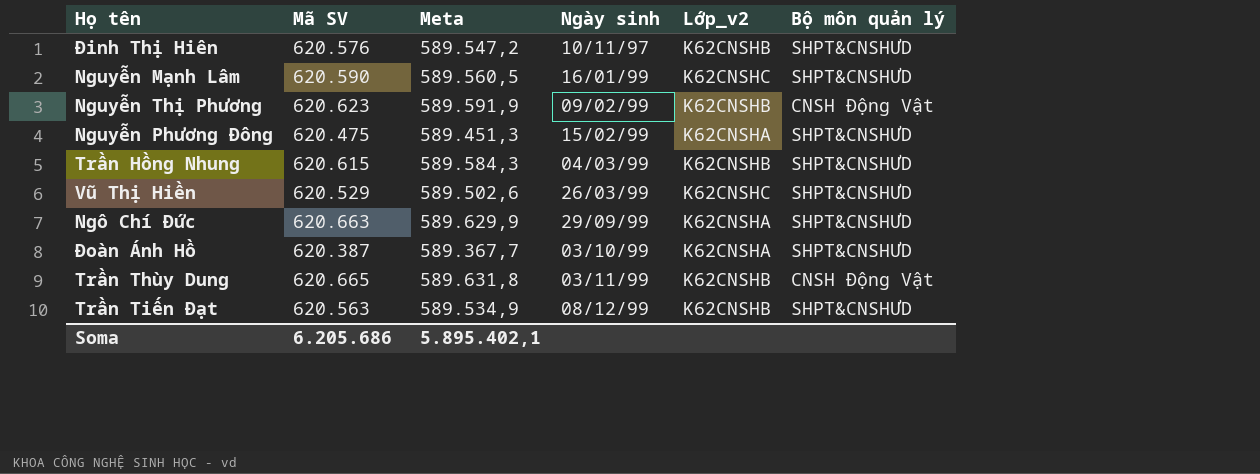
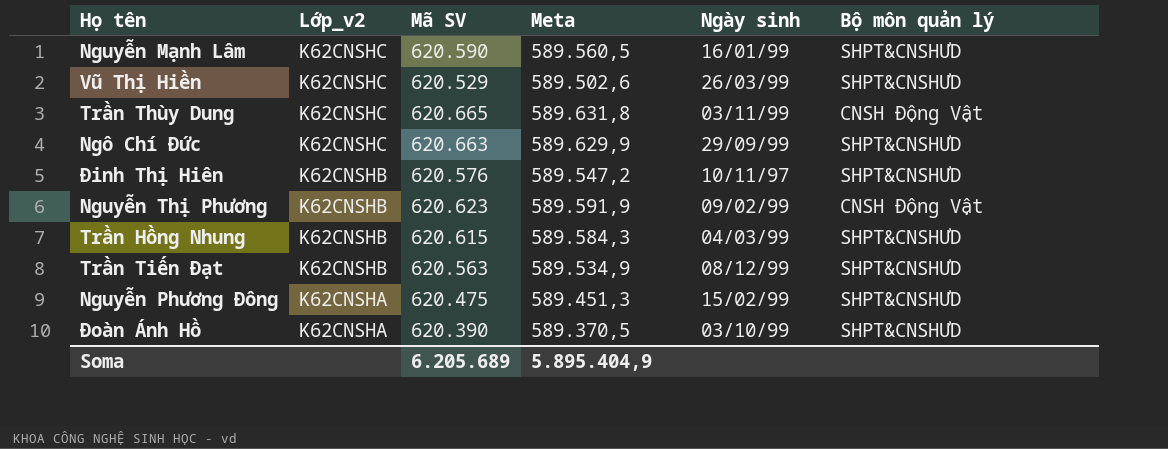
row order: Ngày sinh ascending -> Lớp_v2 descending
column Lớp_v2 | position: 5 -> 2
Trần Thùy Dung | Lớp_v2: K62CNSHB -> K62CNSHC
Ngô Chí Đức | Lớp_v2: K62CNSHA -> K62CNSHC
Đoàn Ánh Hồ | Mã SV: 620.387 -> 620.390
Đoàn Ánh Hồ | Meta: 589.367,7 -> 589.370,5
Soma | Mã SV: 6.205.686 -> 6.205.689
Soma | Meta: 5.895.402,1 -> 5.895.404,9

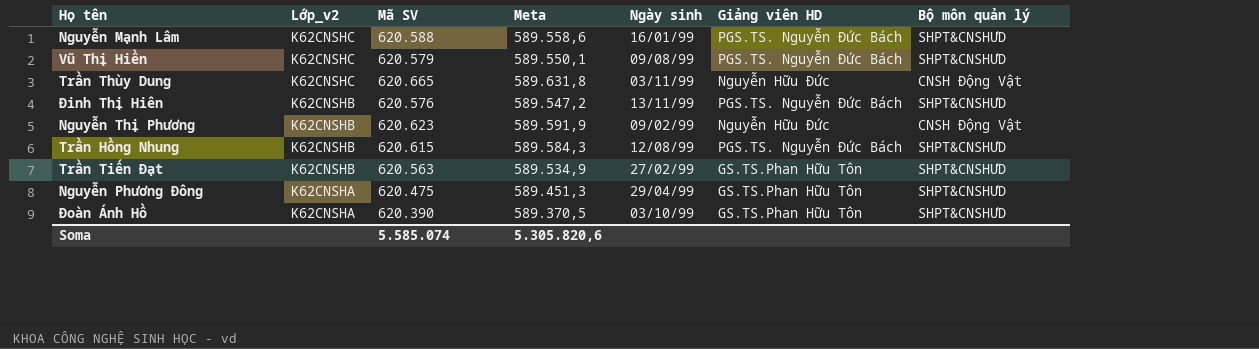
column Giảng viên HD | position: none -> 6
row Ngô Chí Đức: K62CNSHC | 620.663 | 589.629,9 | 29/09/99 | SHPT&CNSHƯD -> none
Nguyễn Mạnh Lâm | Mã SV: 620.590 -> 620.588
Nguyễn Mạnh Lâm | Meta: 589.560,5 -> 589.558,6
Vũ Thị Hiền | Mã SV: 620.529 -> 620.579
Vũ Thị Hiền | Meta: 589.502,6 -> 589.550,1
Vũ Thị Hiền | Ngày sinh: 26/03/99 -> 09/08/99
Đinh Thị Hiên | Ngày sinh: 10/11/97 -> 13/11/99
Trần Hồng Nhung | Ngày sinh: 04/03/99 -> 12/08/99
Trần Tiến Đạt | Ngày sinh: 08/12/99 -> 27/02/99
Nguyễn Phương Đông | Ngày sinh: 15/02/99 -> 29/04/99
Soma | Mã SV: 6.205.689 -> 5.585.074
Soma | Meta: 5.895.404,9 -> 5.305.820,6

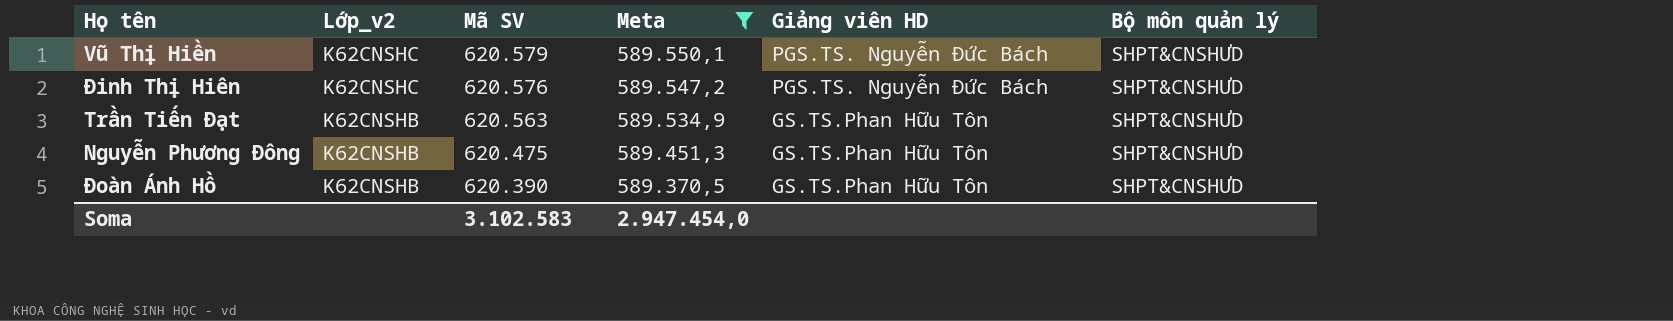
filter: none -> Meta <= 589.550,1
column Ngày sinh | position: 5 -> none
Đinh Thị Hiên | Lớp_v2: K62CNSHB -> K62CNSHC
Nguyễn Phương Đông | Lớp_v2: K62CNSHA -> K62CNSHB
Đoàn Ánh Hồ | Lớp_v2: K62CNSHA -> K62CNSHB
Soma | Mã SV: 5.585.074 -> 3.102.583
Soma | Meta: 5.305.820,6 -> 2.947.454,0

